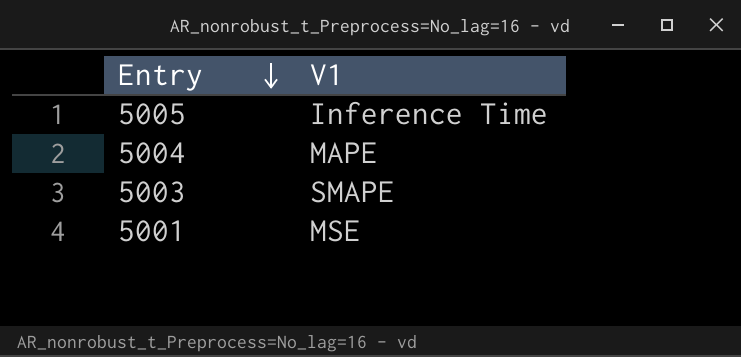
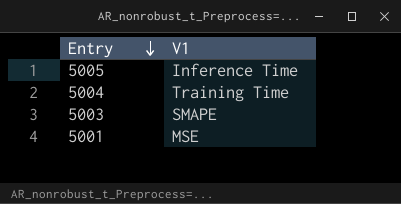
5004 | V1: MAPE -> Training Time

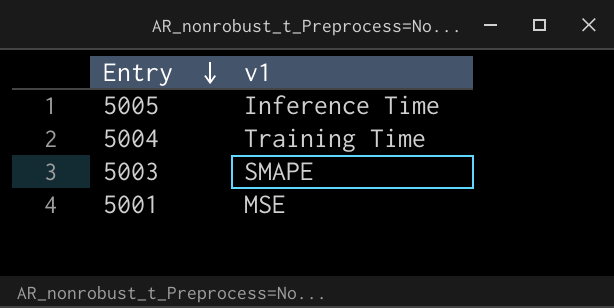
column name: V1 -> v1

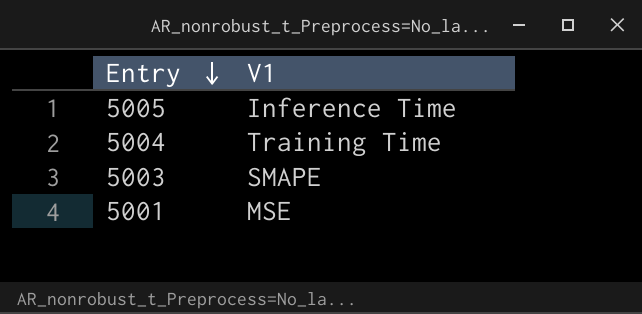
column name: v1 -> V1

